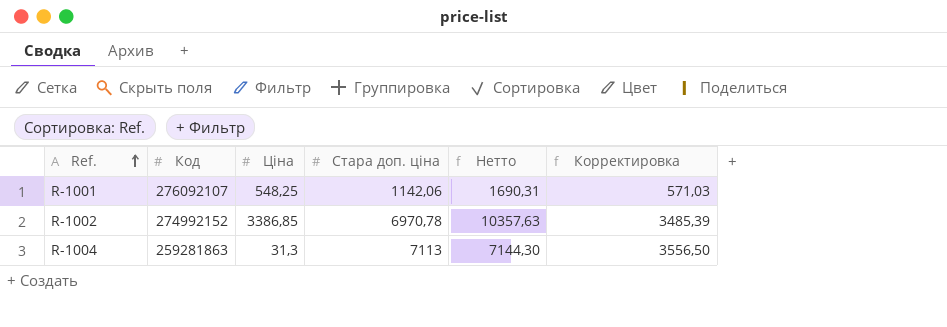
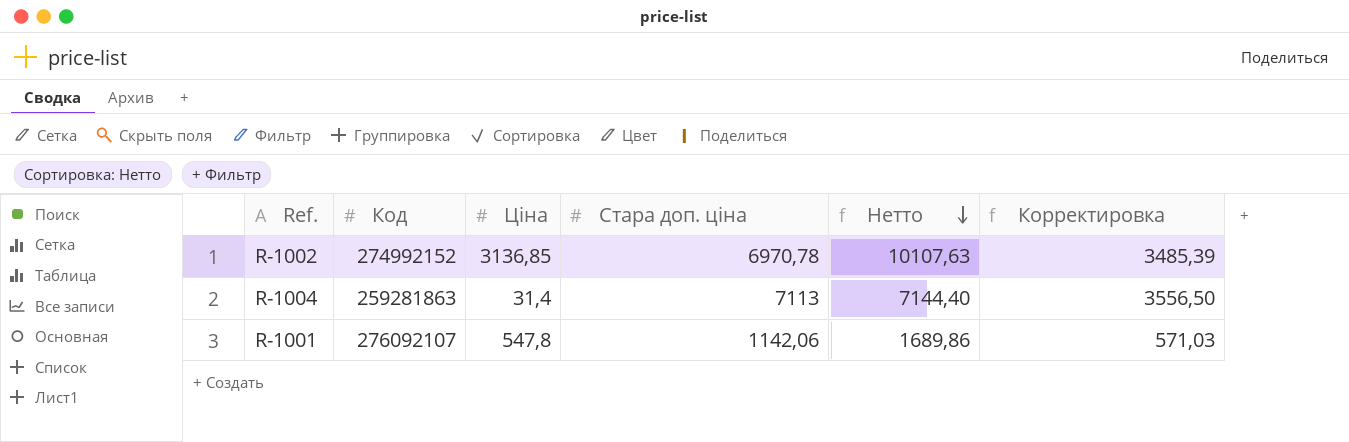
row order: Ref. ascending -> Нетто descending
R-1002 | Ціна: 3386,85 -> 3136,85
R-1002 | Нетто: 10357,63 -> 10107,63
R-1004 | Ціна: 31,3 -> 31,4
R-1004 | Нетто: 7144,30 -> 7144,40
R-1001 | Ціна: 548,25 -> 547,8
R-1001 | Нетто: 1690,31 -> 1689,86

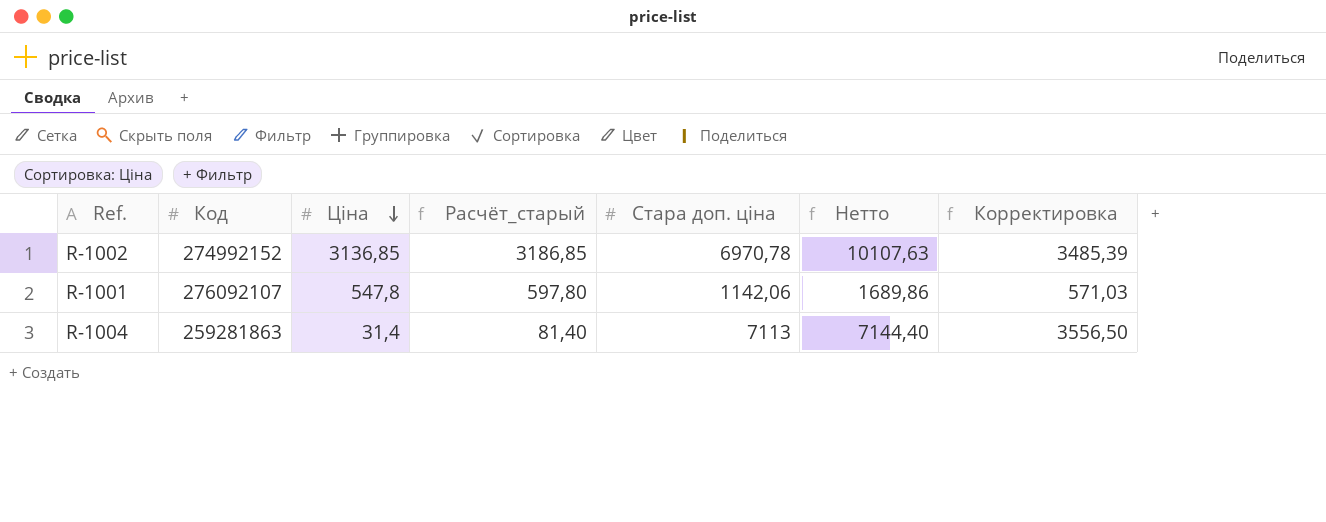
row order: Нетто descending -> Ціна descending
column Расчёт_старый | formula: none -> [Ціна] + 50

